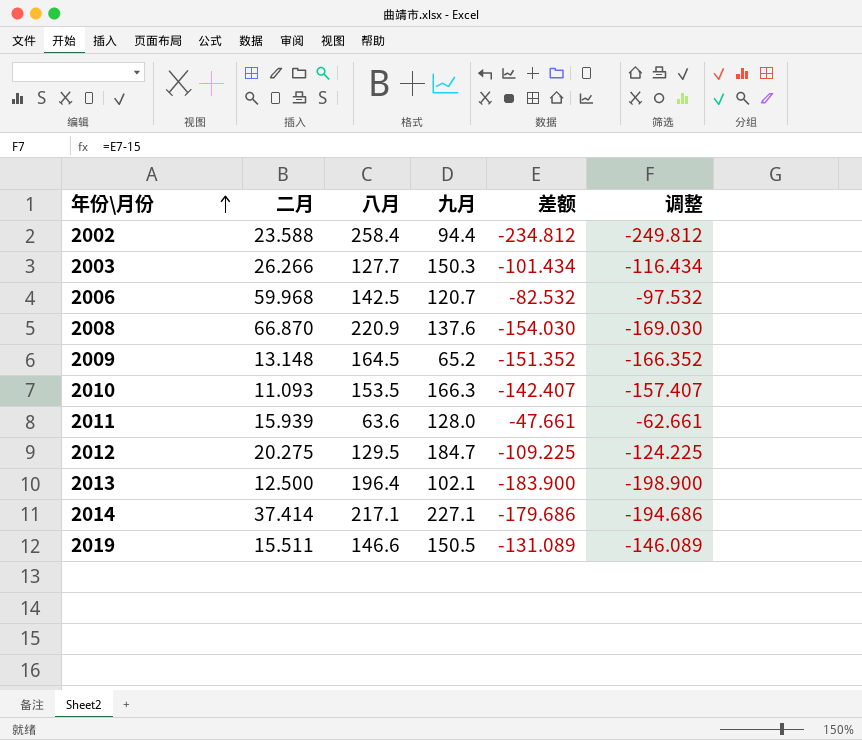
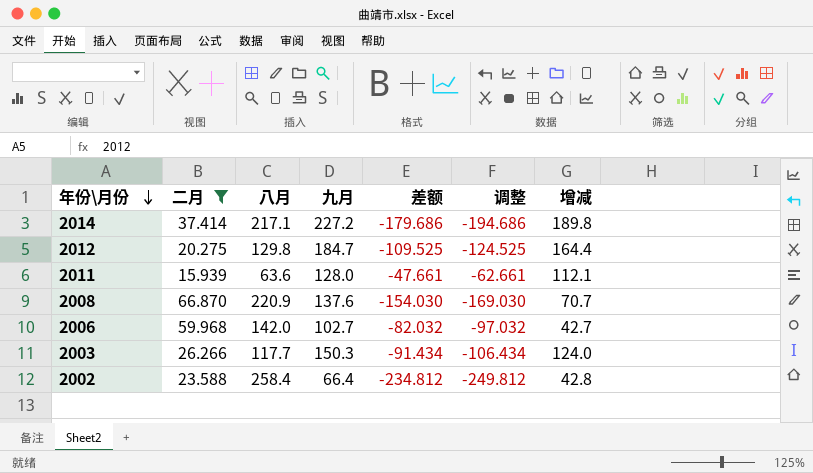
filter: none -> 二月 >= 15.939
row order: 年份\月份 ascending -> 年份\月份 descending
column 增减 | formula: none -> [九月] - [二月]
2014 | 九月: 227.1 -> 227.2
2012 | 八月: 129.5 -> 129.8
2012 | 差额: -109.225 -> -109.525
2012 | 调整: -124.225 -> -124.525
2006 | 八月: 142.5 -> 142.0
2006 | 九月: 120.7 -> 102.7
2006 | 差额: -82.532 -> -82.032
2006 | 调整: -97.532 -> -97.032
2003 | 八月: 127.7 -> 117.7
2003 | 差额: -101.434 -> -91.434
2003 | 调整: -116.434 -> -106.434
2002 | 九月: 94.4 -> 66.4

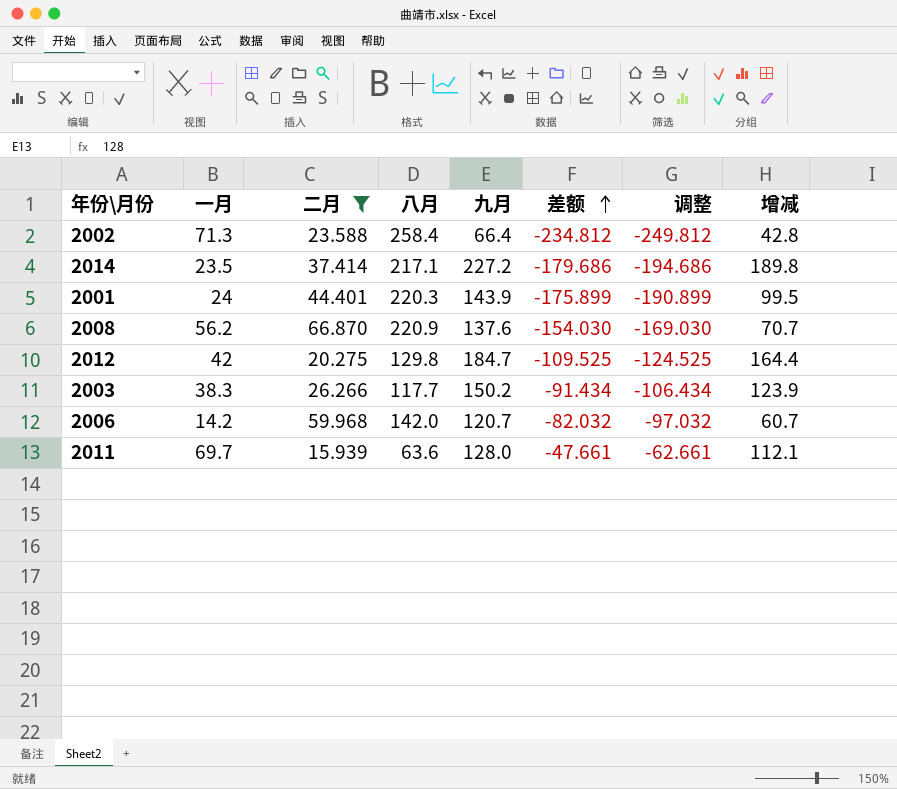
row order: 年份\月份 descending -> 差额 ascending
column 一月 | position: none -> 2
row 2001: none -> 24 | 44.401 | 220.3 | 143.9 | -175.899 | -190.899 | 99.5
2003 | 九月: 150.3 -> 150.2
2003 | 增减: 124.0 -> 123.9
2006 | 九月: 102.7 -> 120.7
2006 | 增减: 42.7 -> 60.7

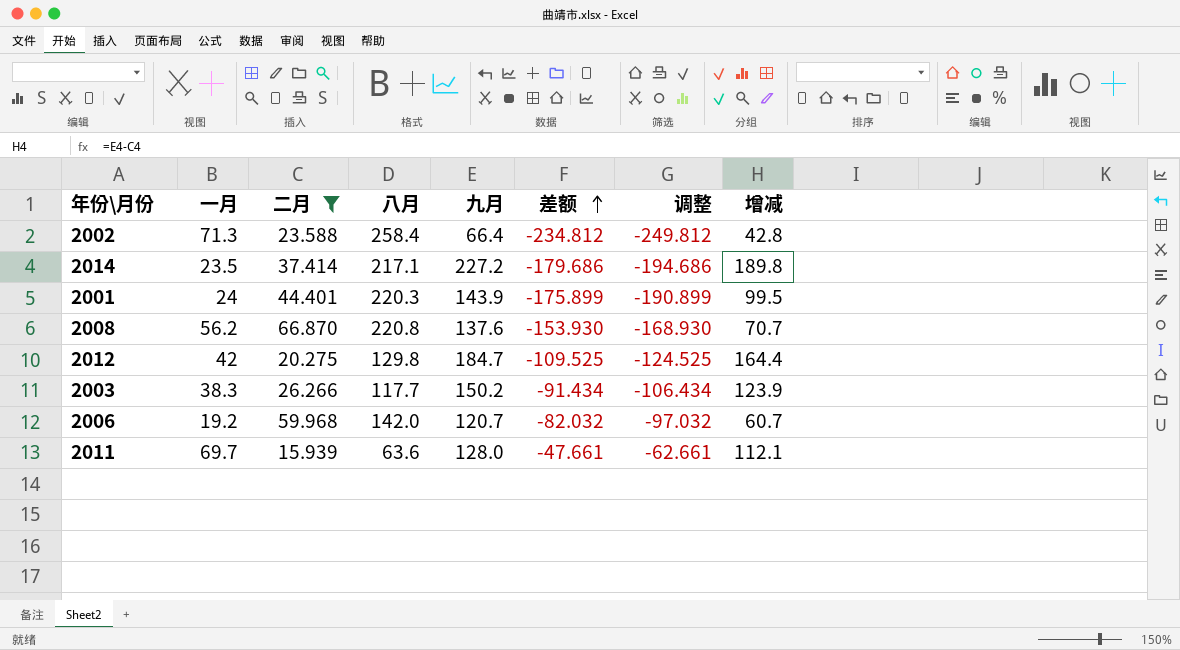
2008 | 八月: 220.9 -> 220.8
2008 | 差额: -154.030 -> -153.930
2008 | 调整: -169.030 -> -168.930
2006 | 一月: 14.2 -> 19.2

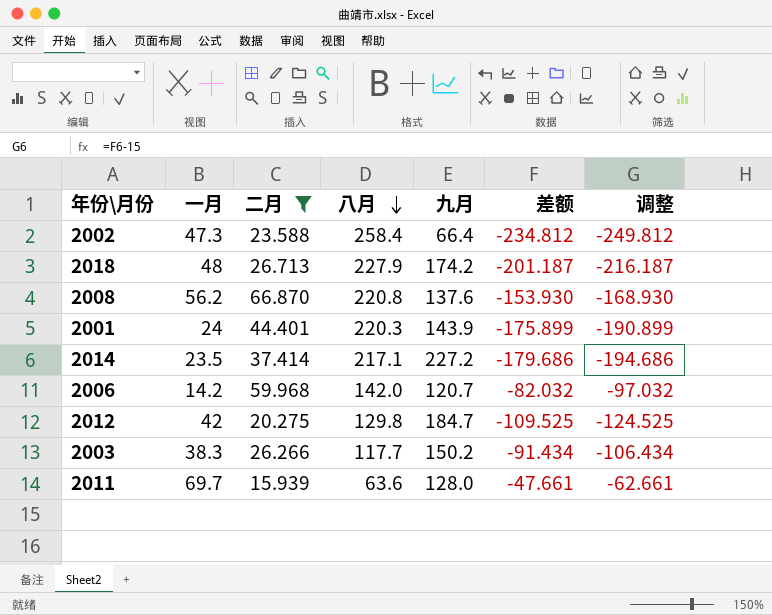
row order: 差额 ascending -> 八月 descending
column 增减 | formula: [九月] - [二月] -> none
2002 | 一月: 71.3 -> 47.3
row 2018: none -> 48 | 26.713 | 227.9 | 174.2 | -201.187 | -216.187
2006 | 一月: 19.2 -> 14.2

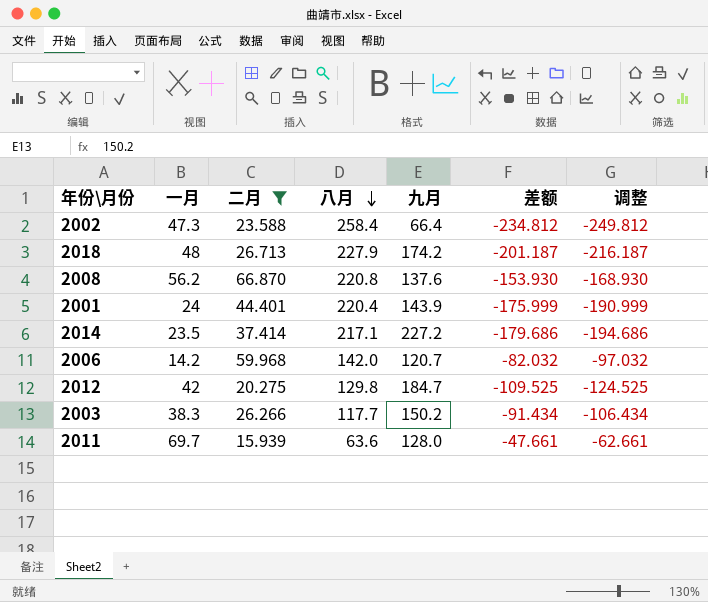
2001 | 八月: 220.3 -> 220.4
2001 | 差额: -175.899 -> -175.999
2001 | 调整: -190.899 -> -190.999

